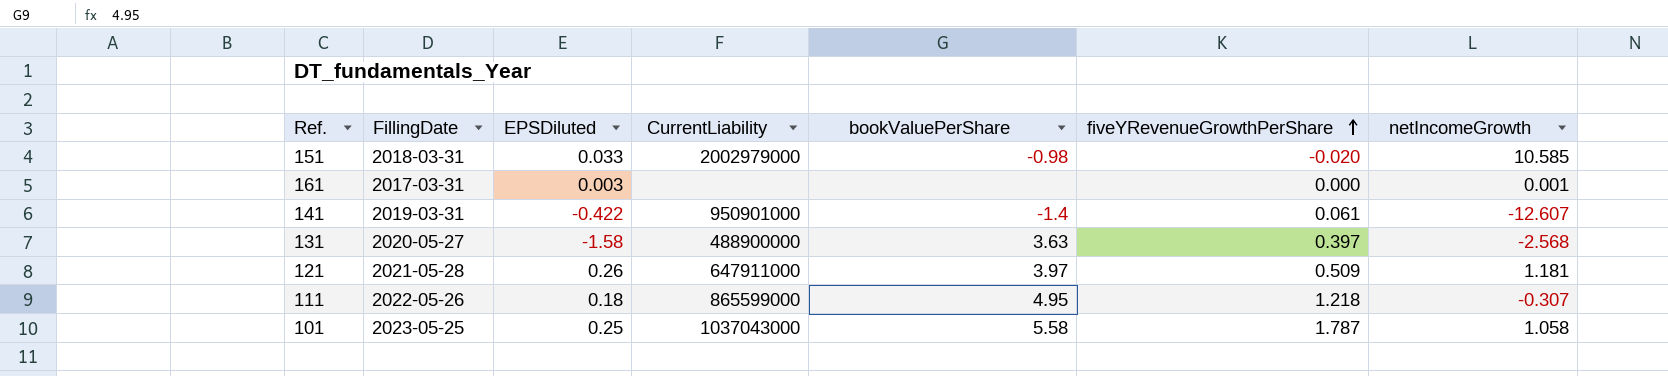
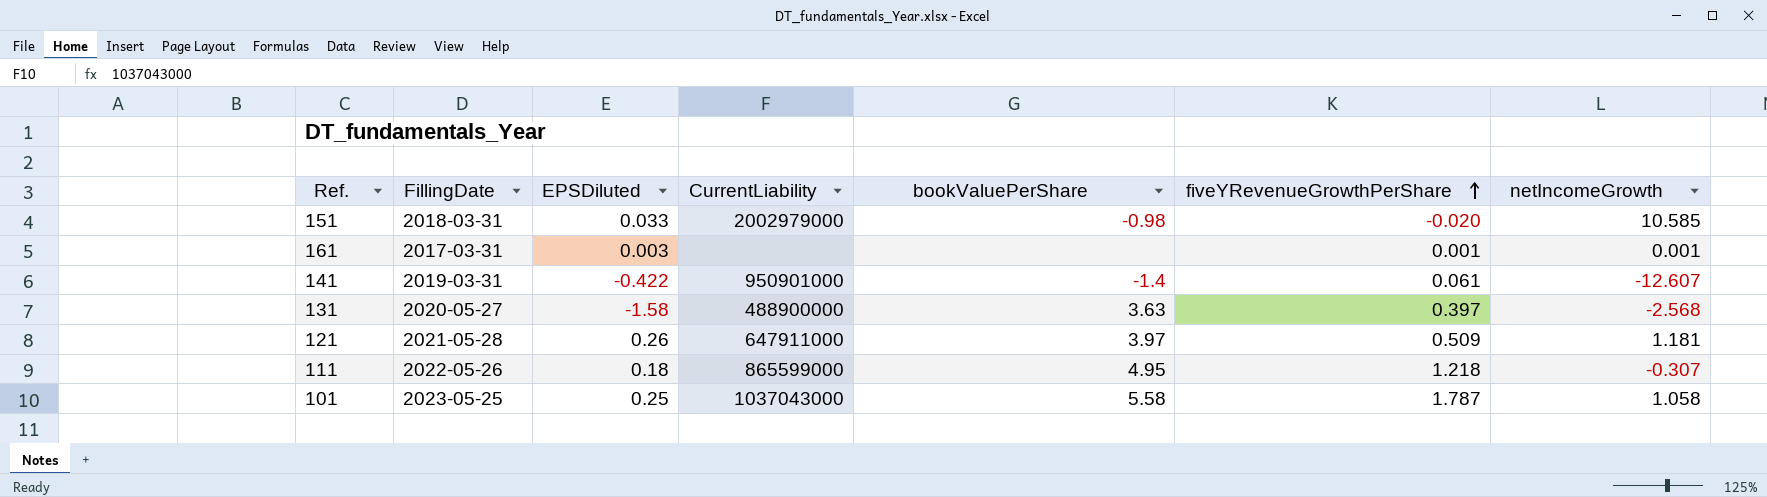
161 | fiveYRevenueGrowthPerShare: 0.000 -> 0.001

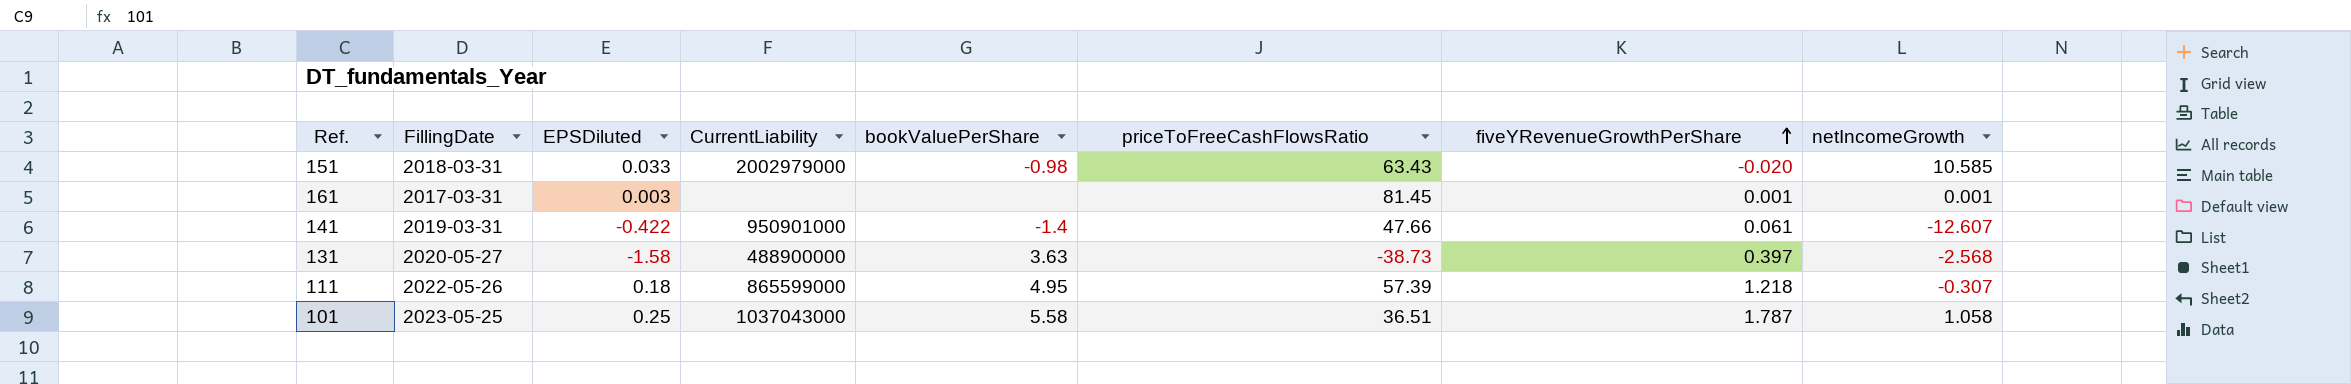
column priceToFreeCashFlowsRatio | position: none -> 6
row 121: 2021-05-28 | 0.26 | 647911000 | 3.97 | 0.509 | 1.181 -> none

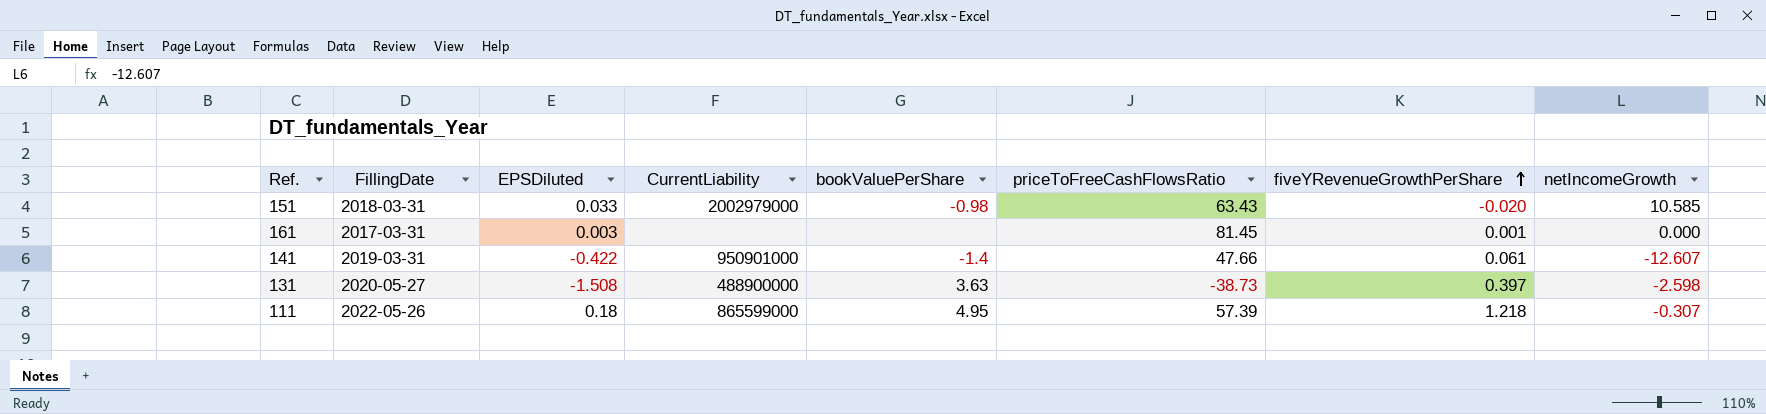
row 101: 2023-05-25 | 0.25 | 1037043000 | 5.58 | 36.51 | 1.787 | 1.058 -> none
161 | netIncomeGrowth: 0.001 -> 0.000
131 | EPSDiluted: -1.58 -> -1.508
131 | netIncomeGrowth: -2.568 -> -2.598

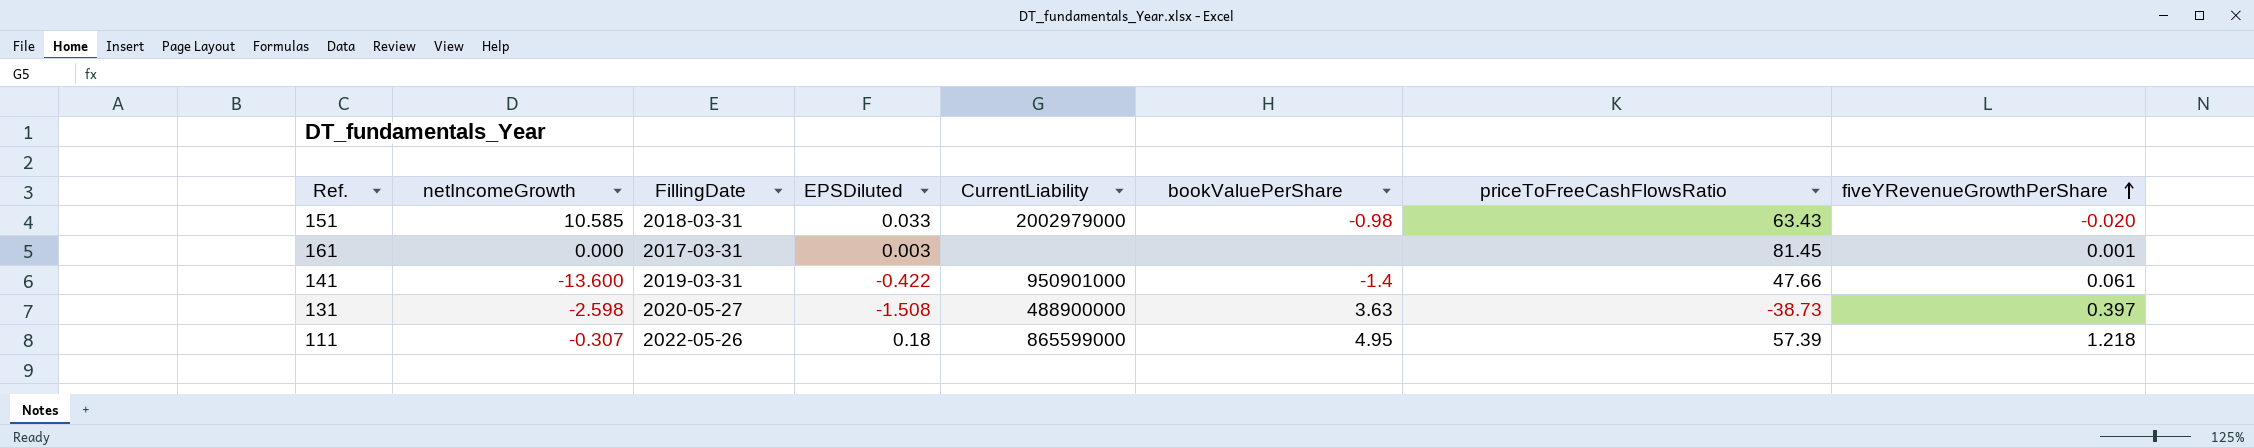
column netIncomeGrowth | position: 8 -> 2
141 | netIncomeGrowth: -12.607 -> -13.600

